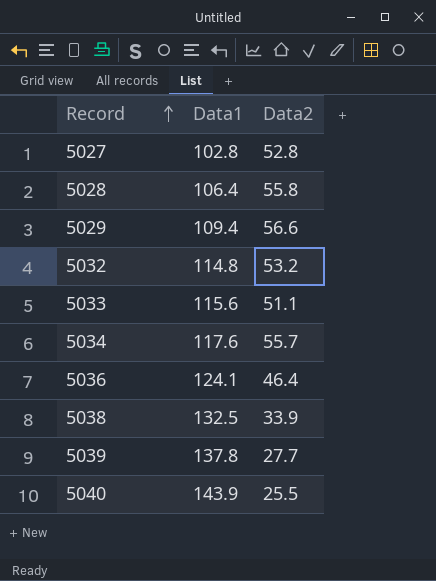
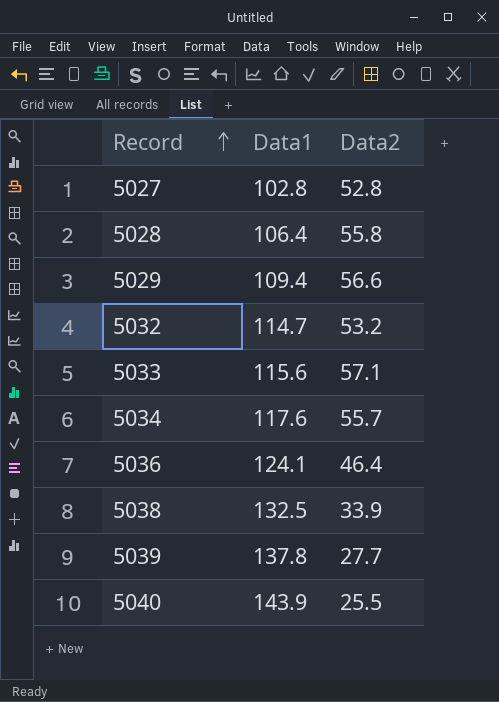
5032 | Data1: 114.8 -> 114.7
5033 | Data2: 51.1 -> 57.1

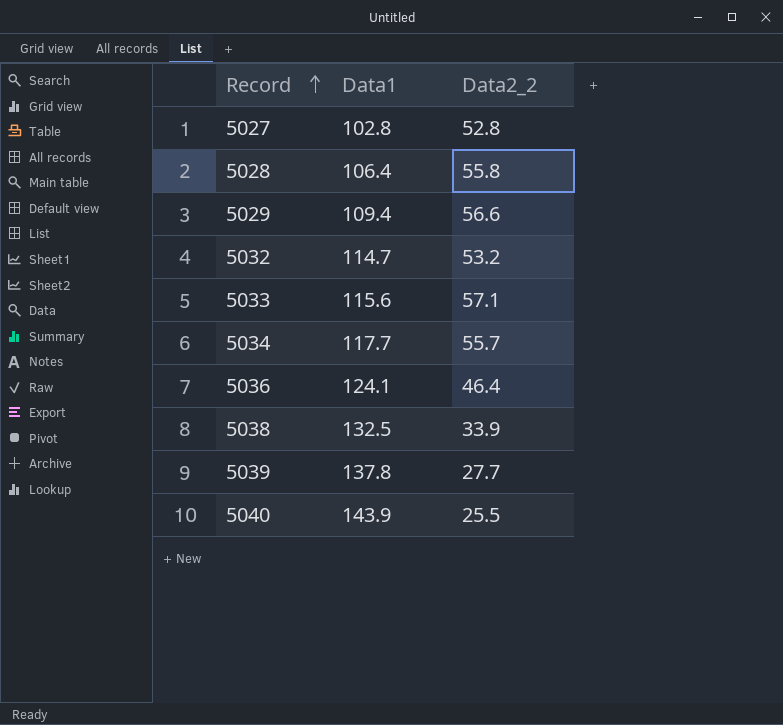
column name: Data2 -> Data2_2
5034 | Data1: 117.6 -> 117.7

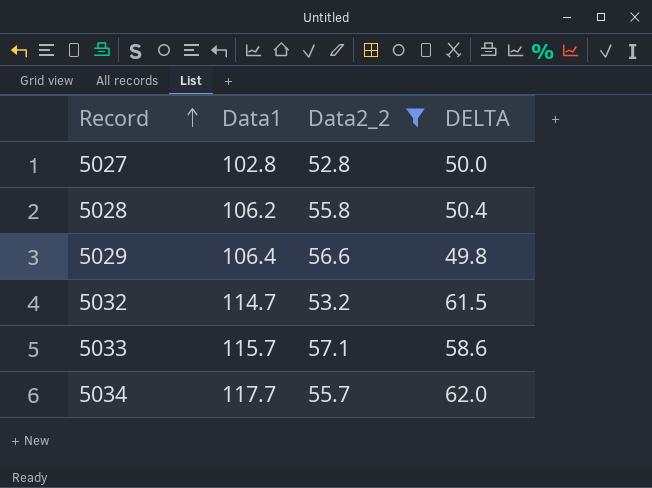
filter: none -> Data2_2 >= 52.8
column DELTA | formula: none -> [Data1] - [Data2_2]
5028 | Data1: 106.4 -> 106.2
5029 | Data1: 109.4 -> 106.4
5033 | Data1: 115.6 -> 115.7

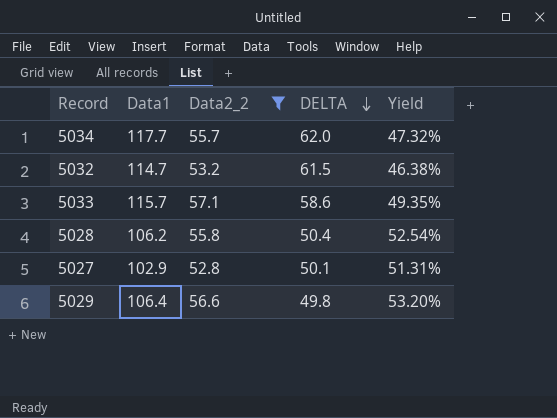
row order: Record ascending -> DELTA descending
column Yield | formula: none -> [Data2_2] / [Data1]
5027 | Data1: 102.8 -> 102.9
5027 | DELTA: 50.0 -> 50.1

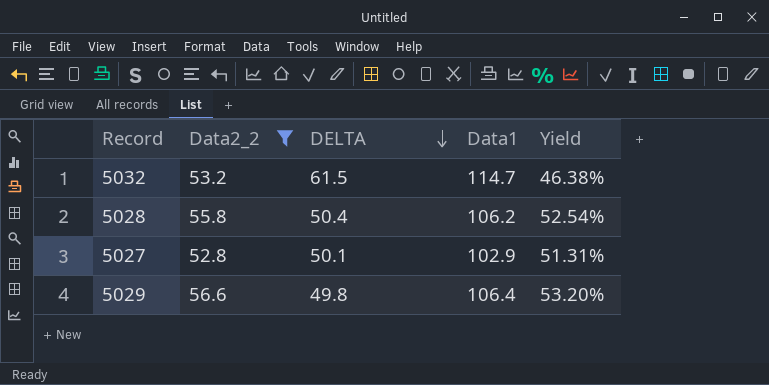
column Data1 | position: 2 -> 4
row 5034: 117.7 | 55.7 | 62.0 | 47.32% -> none
row 5033: 115.7 | 57.1 | 58.6 | 49.35% -> none

